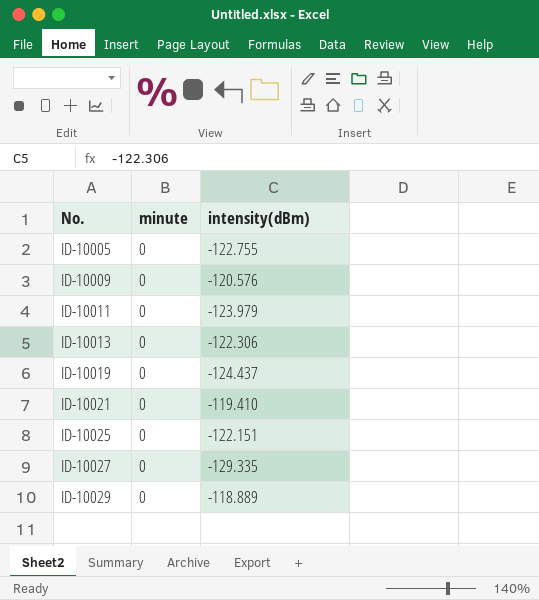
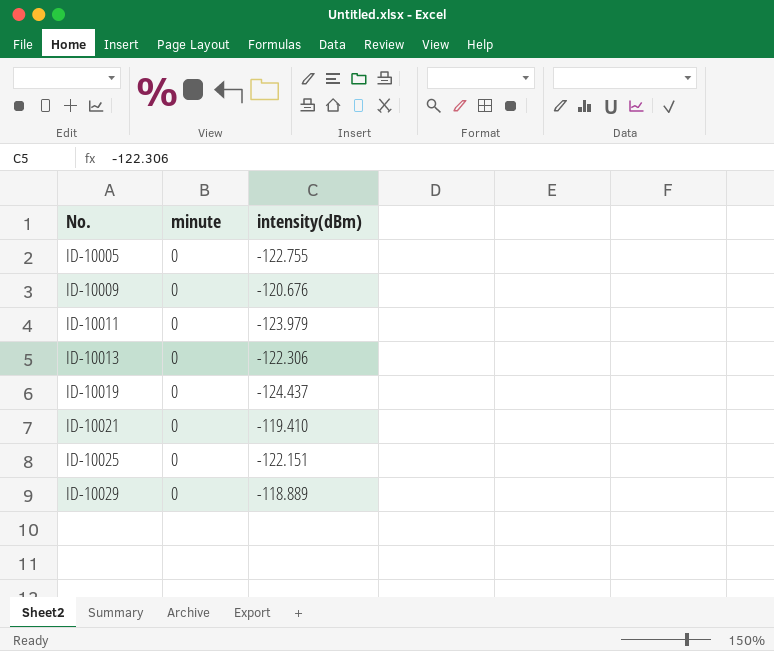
row ID-10027: 0 | -129.335 -> none
ID-10009 | intensity(dBm): -120.576 -> -120.676

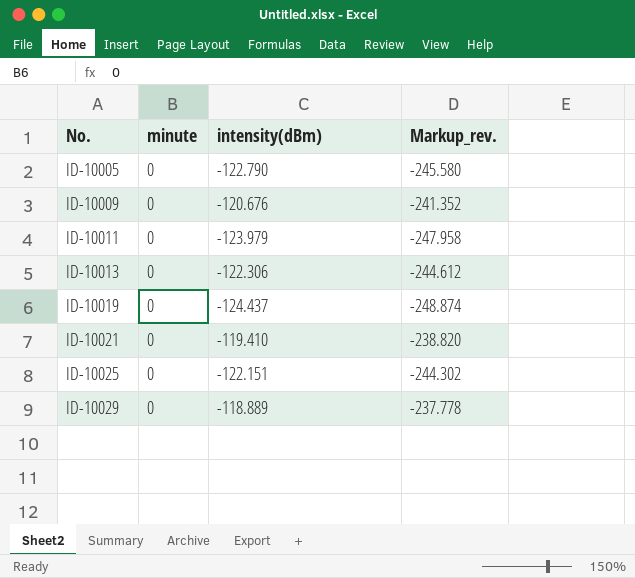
column Markup_rev. | formula: none -> [intensity(dBm)] * 2
ID-10005 | intensity(dBm): -122.755 -> -122.790

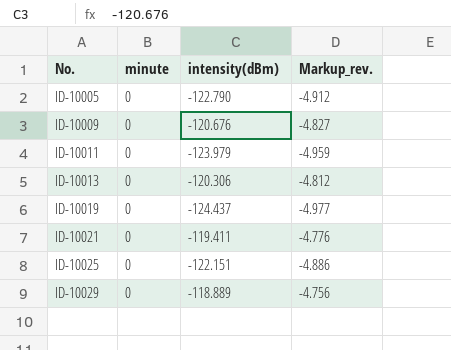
column Markup_rev. | formula: [intensity(dBm)] * 2 -> [intensity(dBm)] * 0.04
ID-10013 | intensity(dBm): -122.306 -> -120.306
ID-10021 | intensity(dBm): -119.410 -> -119.411

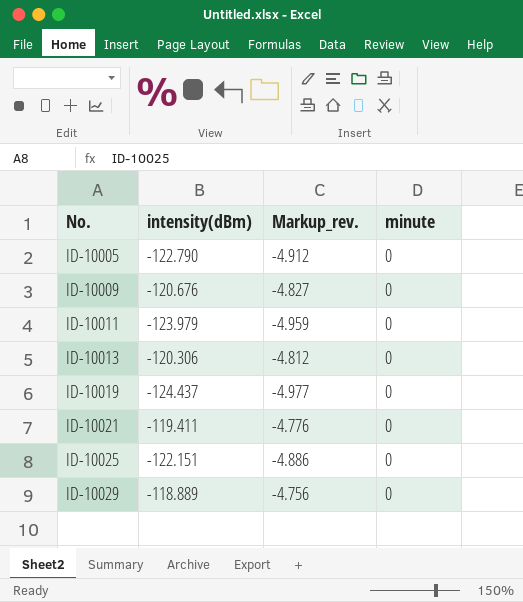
column minute | position: 2 -> 4

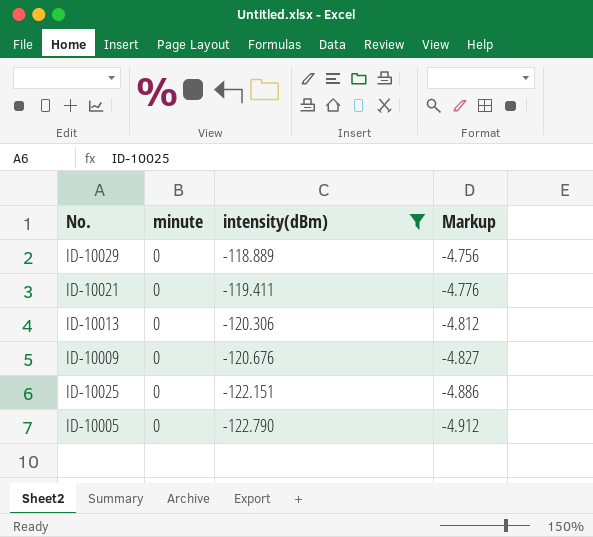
filter: none -> intensity(dBm) >= -122.790
row order: No. ascending -> intensity(dBm) descending
column minute | position: 4 -> 2
column name: Markup_rev. -> Markup

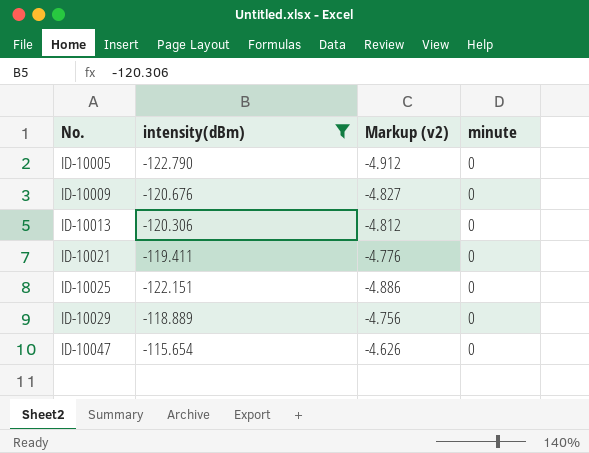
row order: intensity(dBm) descending -> No. ascending
column name: Markup -> Markup (v2)
column minute | position: 2 -> 4
row ID-10047: none -> -115.654 | -4.626 | 0

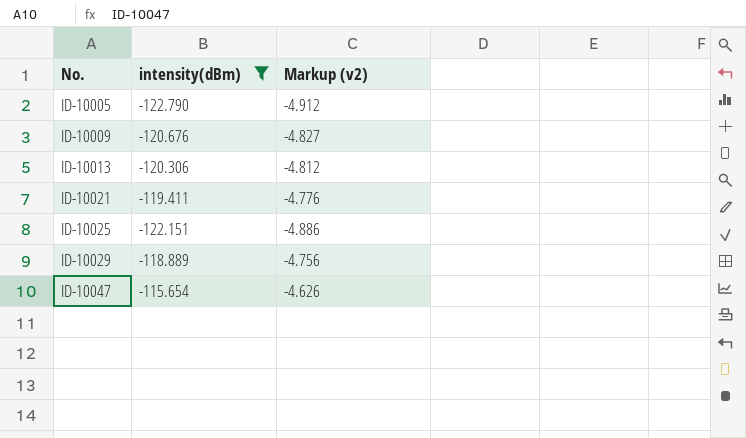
column minute | position: 4 -> none

